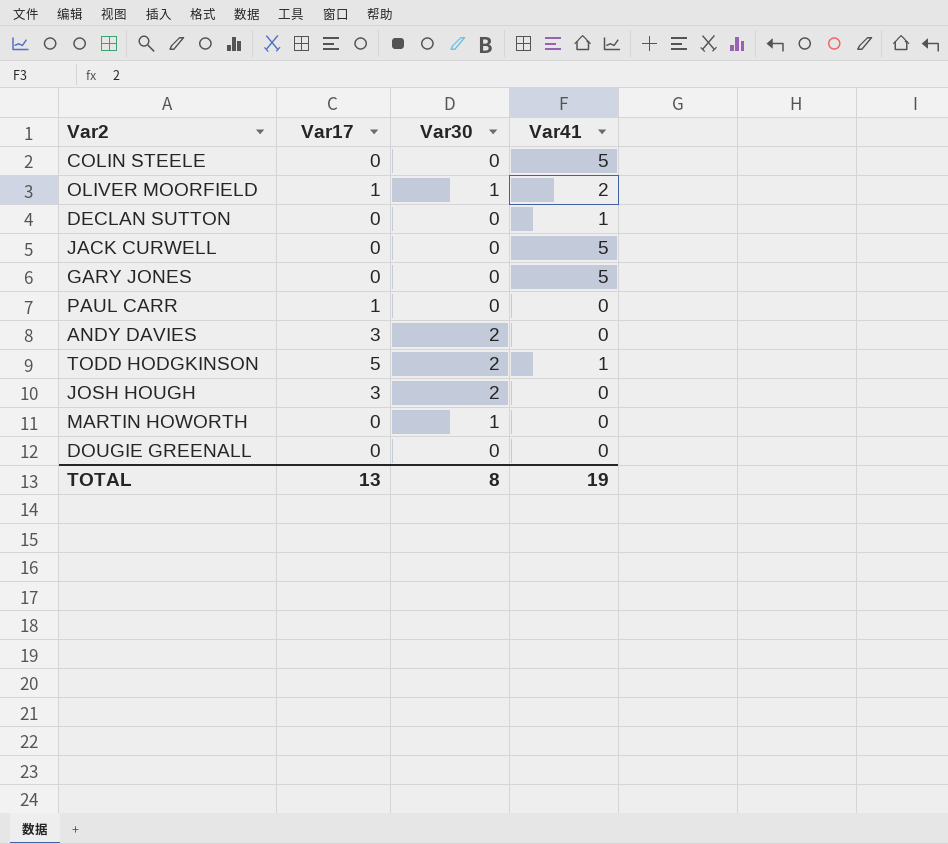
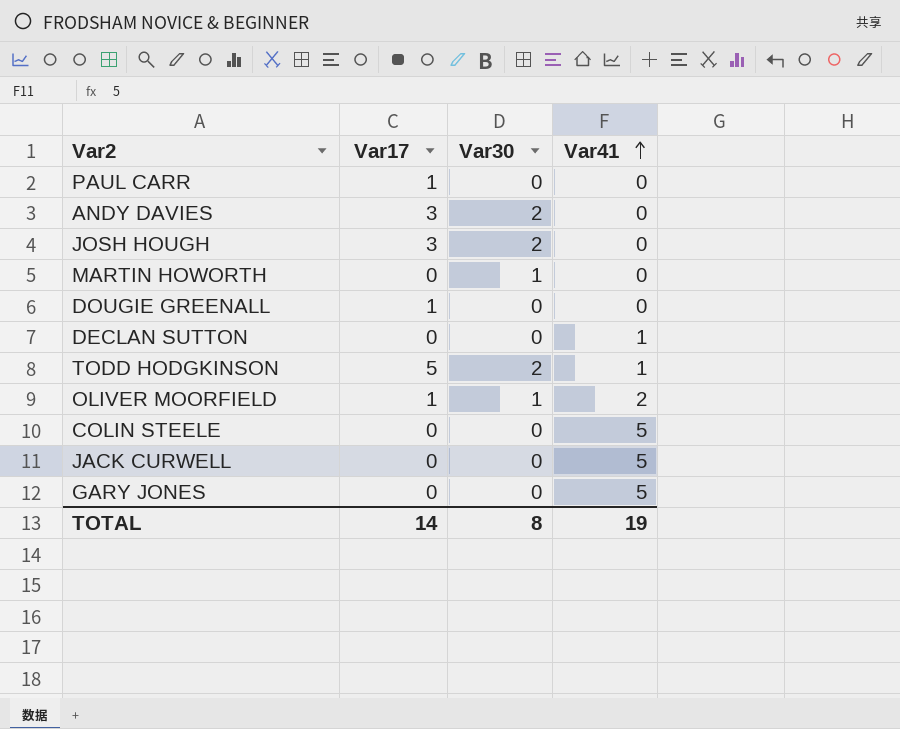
row order: none -> Var41 ascending
DOUGIE GREENALL | Var17: 0 -> 1
TOTAL | Var17: 13 -> 14

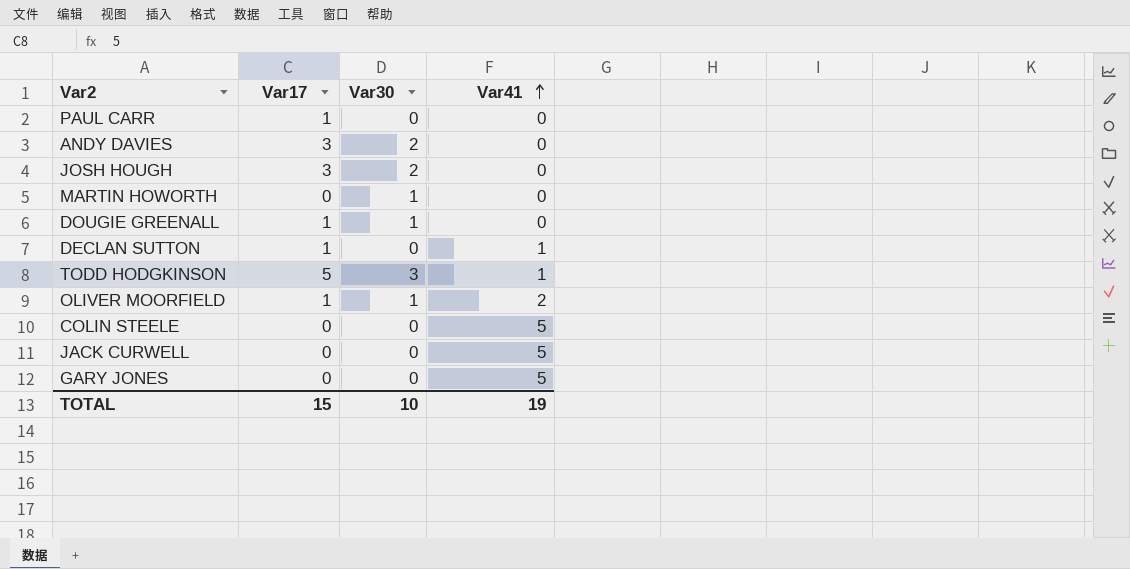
DOUGIE GREENALL | Var30: 0 -> 1
DECLAN SUTTON | Var17: 0 -> 1
TODD HODGKINSON | Var30: 2 -> 3
TOTAL | Var17: 14 -> 15
TOTAL | Var30: 8 -> 10

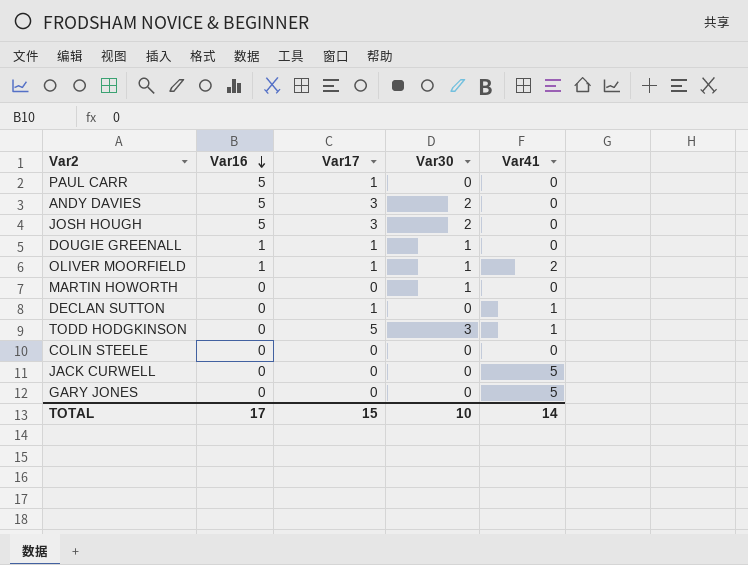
row order: Var41 ascending -> Var16 descending
column Var16 | position: none -> 2
COLIN STEELE | Var41: 5 -> 0
TOTAL | Var41: 19 -> 14

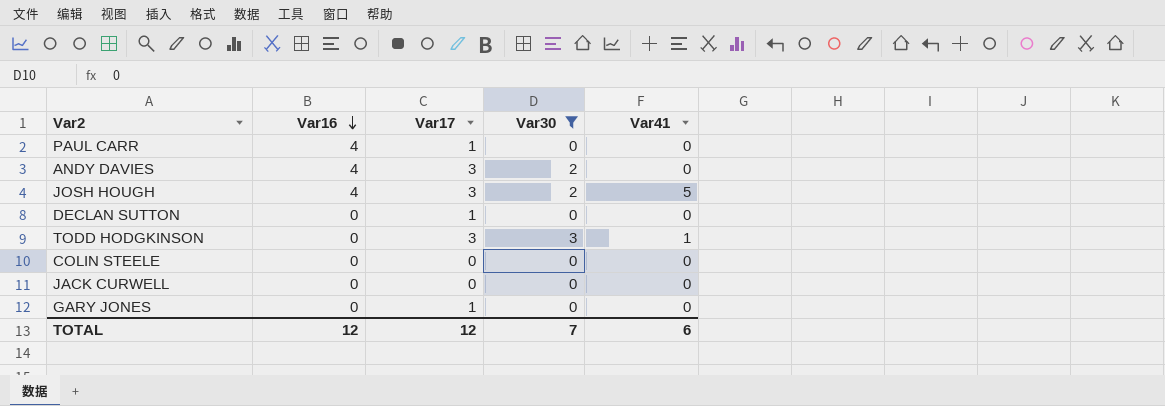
filter: none -> Var30 != 1
PAUL CARR | Var16: 5 -> 4
ANDY DAVIES | Var16: 5 -> 4
JOSH HOUGH | Var16: 5 -> 4
JOSH HOUGH | Var41: 0 -> 5
DECLAN SUTTON | Var41: 1 -> 0
TODD HODGKINSON | Var17: 5 -> 3
JACK CURWELL | Var41: 5 -> 0
GARY JONES | Var17: 0 -> 1
GARY JONES | Var41: 5 -> 0
TOTAL | Var16: 17 -> 12
TOTAL | Var17: 15 -> 12
TOTAL | Var30: 10 -> 7
TOTAL | Var41: 14 -> 6

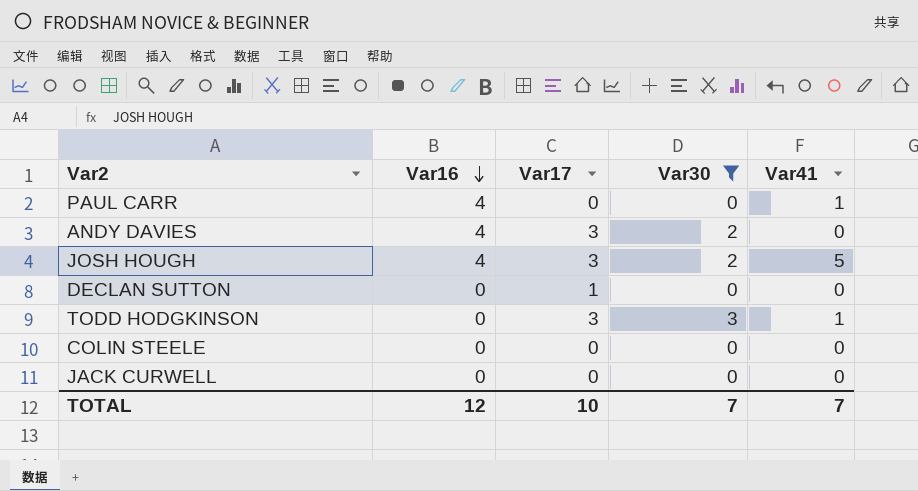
row GARY JONES: 0 | 1 | 0 | 0 -> none
PAUL CARR | Var17: 1 -> 0
PAUL CARR | Var41: 0 -> 1
TOTAL | Var17: 12 -> 10
TOTAL | Var41: 6 -> 7

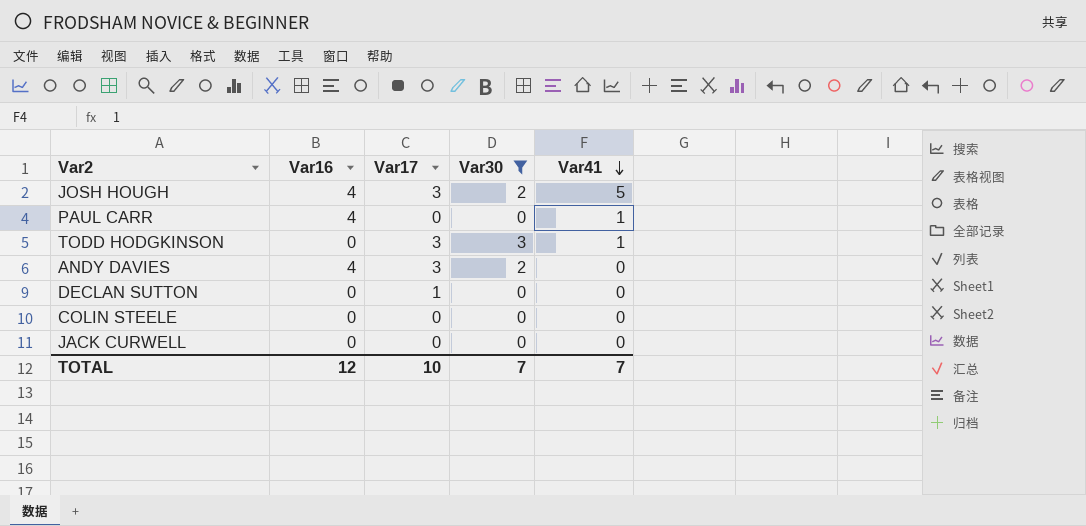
row order: Var16 descending -> Var41 descending

